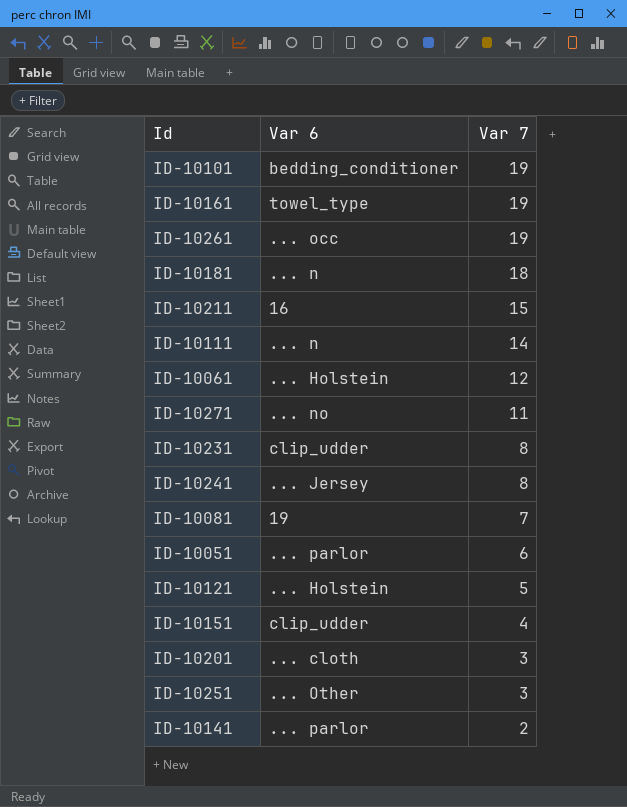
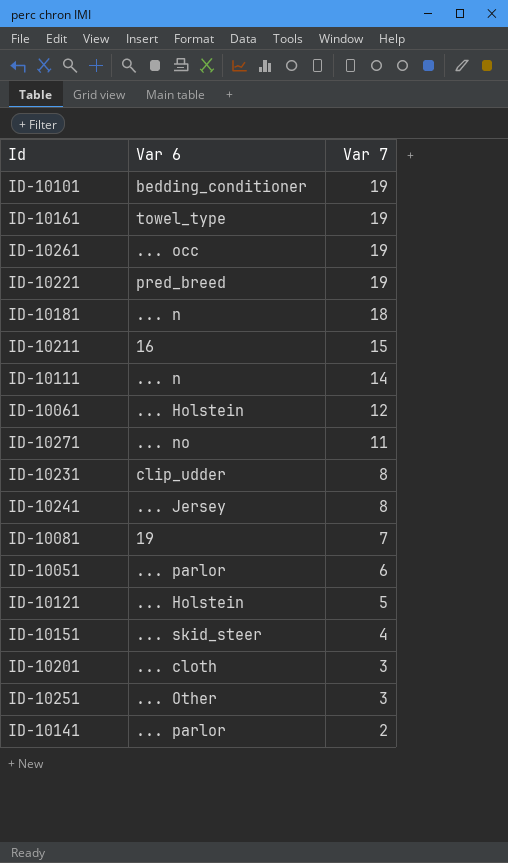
row ID-10221: none -> pred_breed | 19
ID-10151 | Var 6: clip_udder -> ... skid_steer

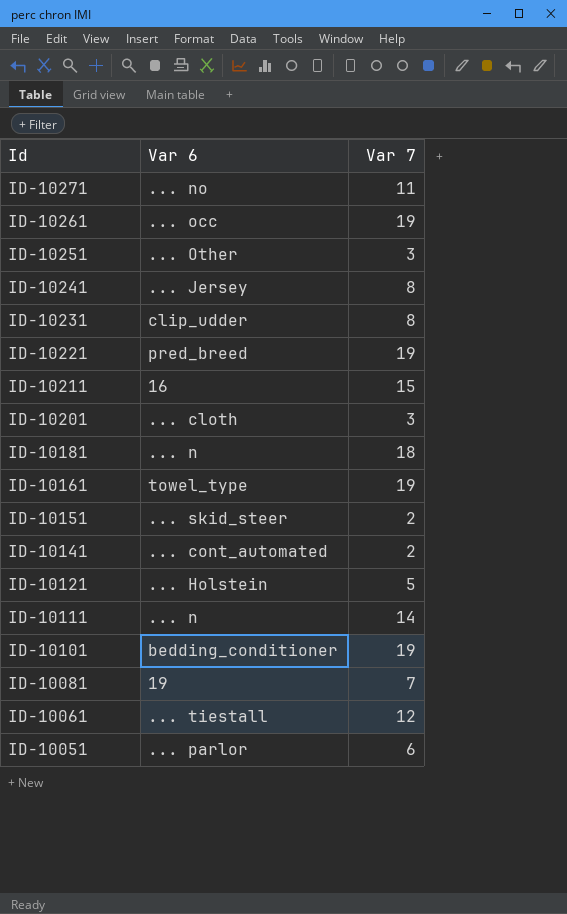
row order: Var 7 descending -> Id descending
ID-10151 | Var 7: 4 -> 2
ID-10141 | Var 6: ... parlor -> ... cont_automated
ID-10061 | Var 6: ... Holstein -> ... tiestall

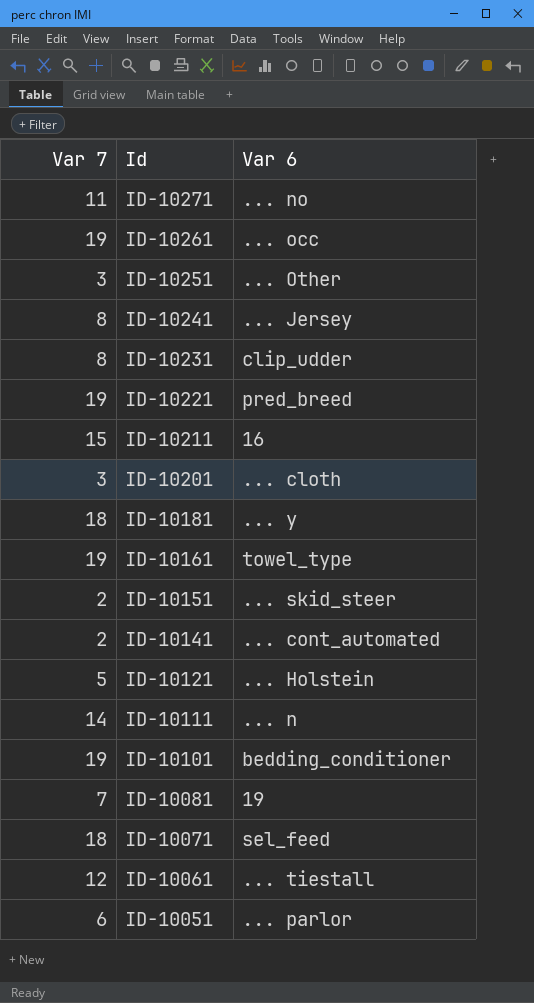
column Var 7 | position: 3 -> 1
ID-10181 | Var 6: ... n -> ... y
row ID-10071: none -> 18 | sel_feed

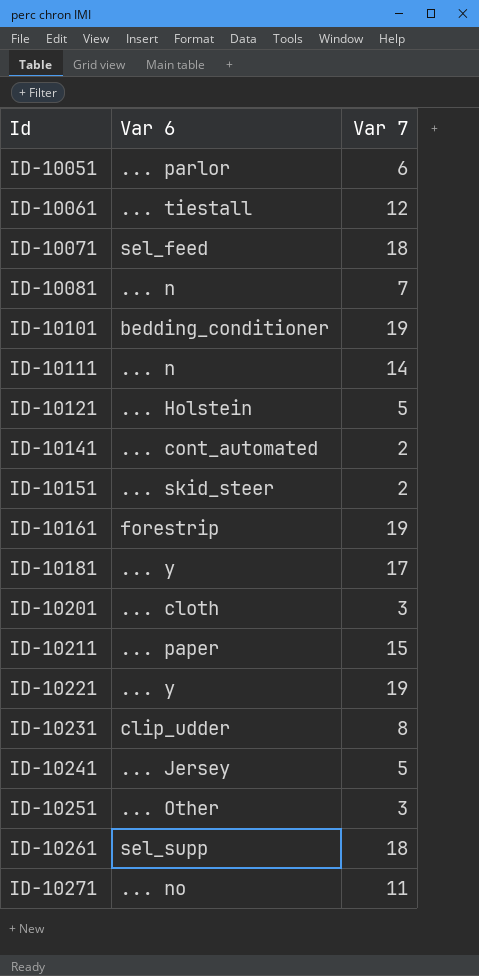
row order: Id descending -> Id ascending
column Var 7 | position: 1 -> 3
ID-10081 | Var 6: 19 -> ... n
ID-10161 | Var 6: towel_type -> forestrip
ID-10181 | Var 7: 18 -> 17
ID-10211 | Var 6: 16 -> ... paper
ID-10221 | Var 6: pred_breed -> ... y
ID-10241 | Var 7: 8 -> 5
ID-10261 | Var 6: ... occ -> sel_supp
ID-10261 | Var 7: 19 -> 18

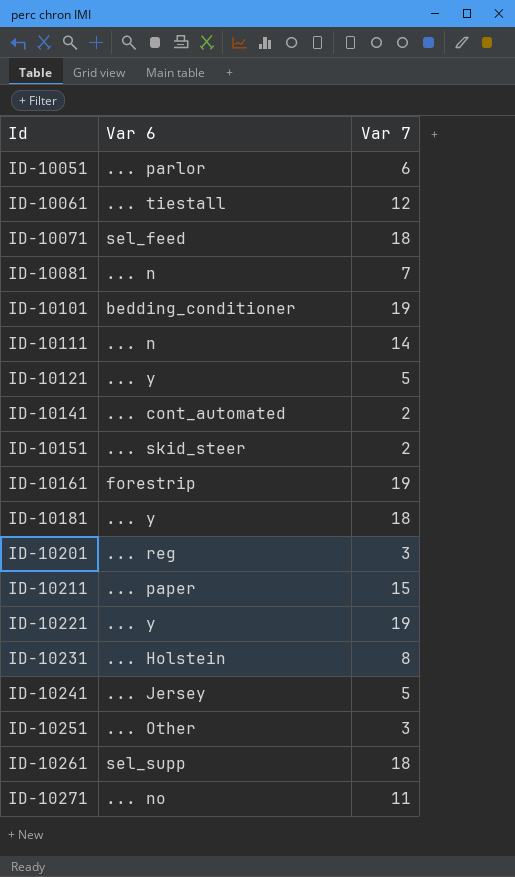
ID-10121 | Var 6: ... Holstein -> ... y
ID-10181 | Var 7: 17 -> 18
ID-10201 | Var 6: ... cloth -> ... reg
ID-10231 | Var 6: clip_udder -> ... Holstein

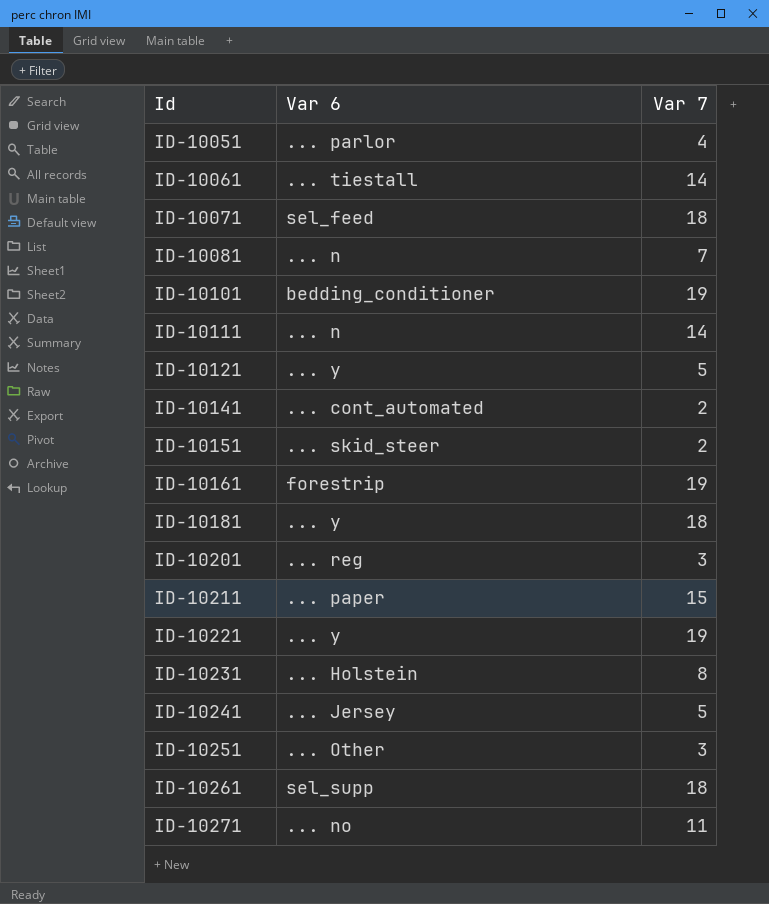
ID-10051 | Var 7: 6 -> 4
ID-10061 | Var 7: 12 -> 14

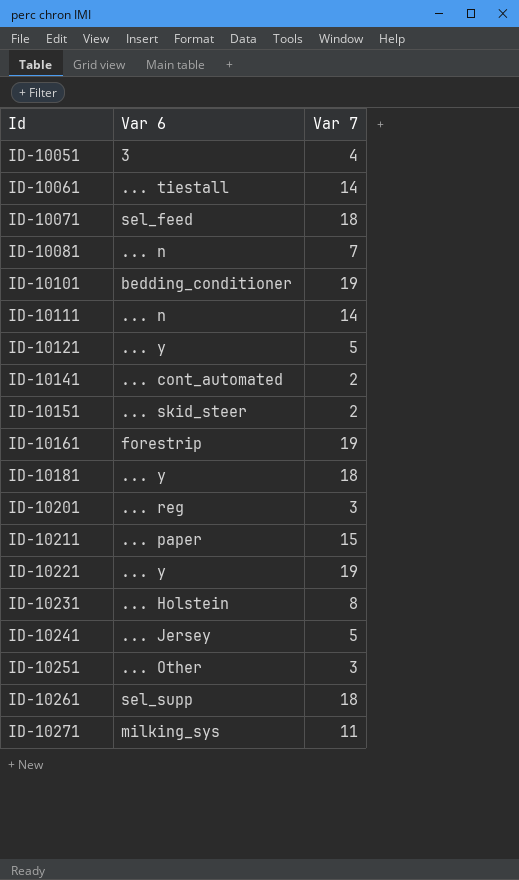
ID-10051 | Var 6: ... parlor -> 3
ID-10271 | Var 6: ... no -> milking_sys

